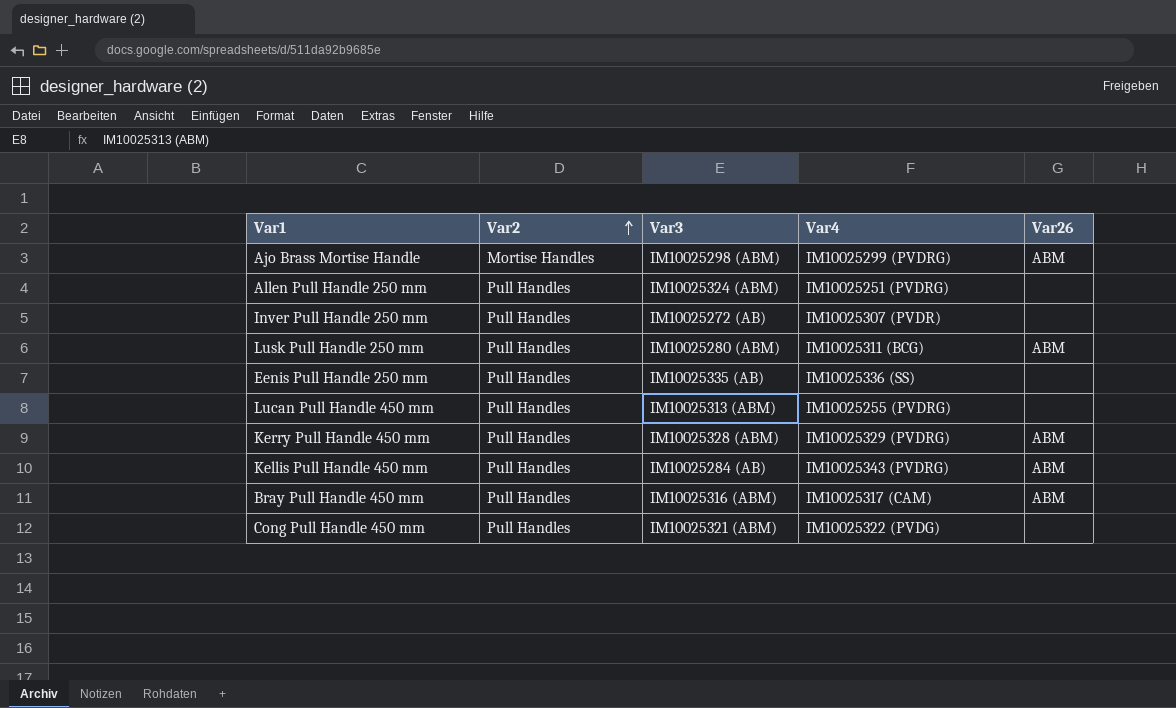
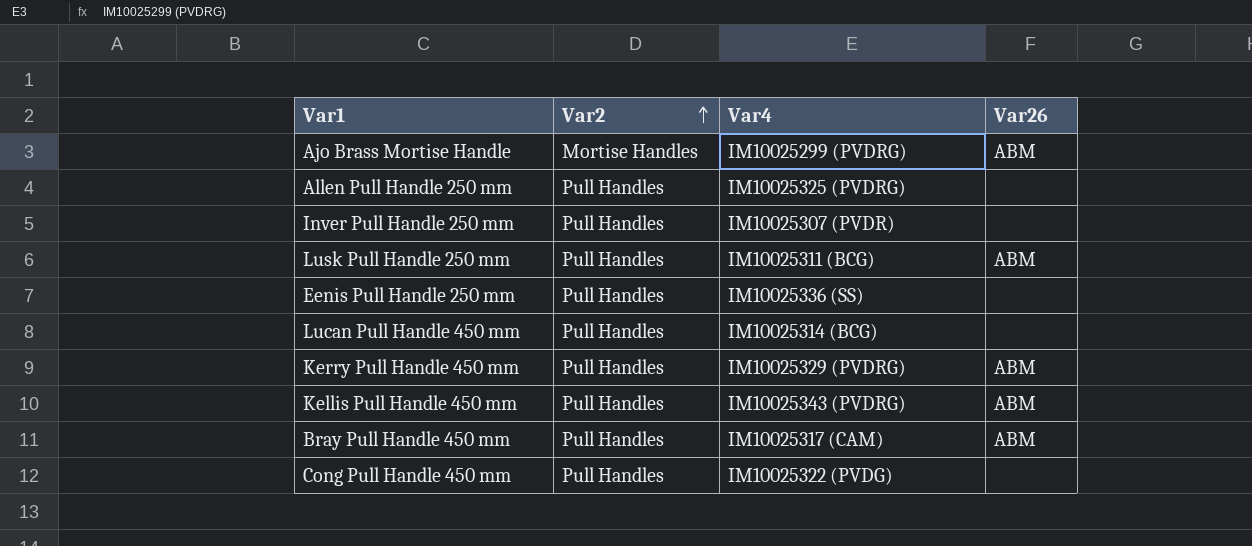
column Var3 | position: 3 -> none
Allen Pull Handle 250 mm | Var4: IM10025251 (PVDRG) -> IM10025325 (PVDRG)
Lucan Pull Handle 450 mm | Var4: IM10025255 (PVDRG) -> IM10025314 (BCG)

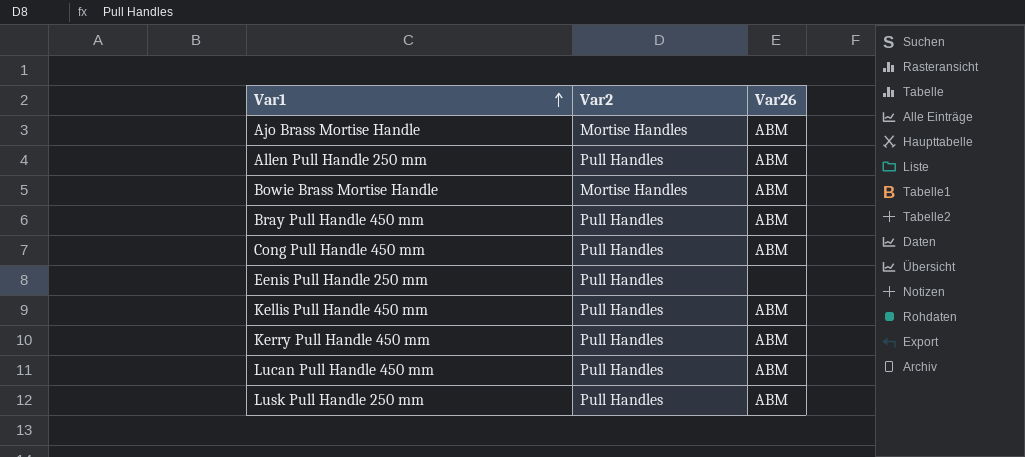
row order: Var2 ascending -> Var1 ascending
column Var4 | position: 3 -> none
row Inver Pull Handle 250 mm: Pull Handles | IM10025307 (PVDR) | none -> none
Allen Pull Handle 250 mm | Var26: none -> ABM
row Bowie Brass Mortise Handle: none -> Mortise Handles | ABM
Cong Pull Handle 450 mm | Var26: none -> ABM
Lucan Pull Handle 450 mm | Var26: none -> ABM

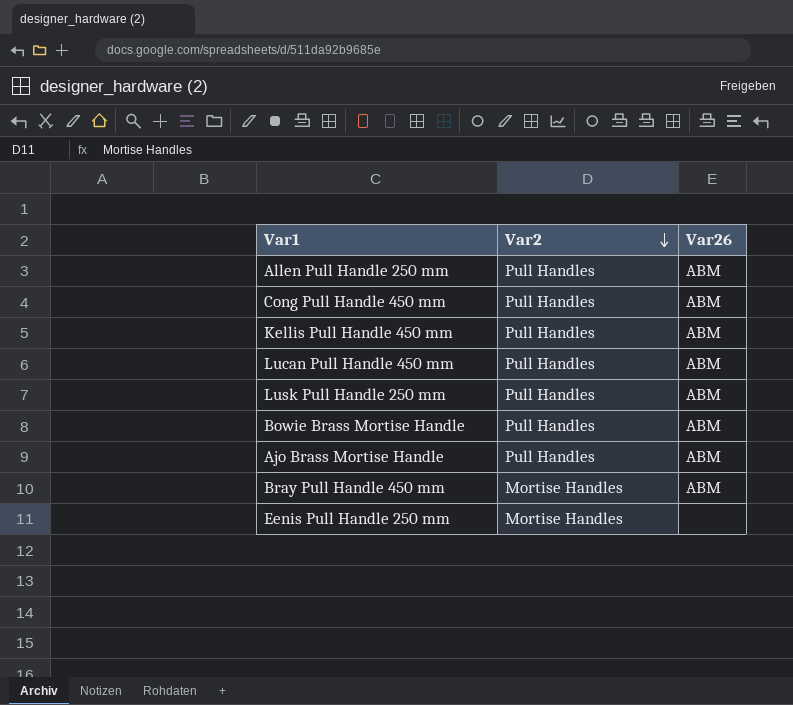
row order: Var1 ascending -> Var2 descending
row Kerry Pull Handle 450 mm: Pull Handles | ABM -> none
Bowie Brass Mortise Handle | Var2: Mortise Handles -> Pull Handles
Ajo Brass Mortise Handle | Var2: Mortise Handles -> Pull Handles
Bray Pull Handle 450 mm | Var2: Pull Handles -> Mortise Handles
Eenis Pull Handle 250 mm | Var2: Pull Handles -> Mortise Handles

